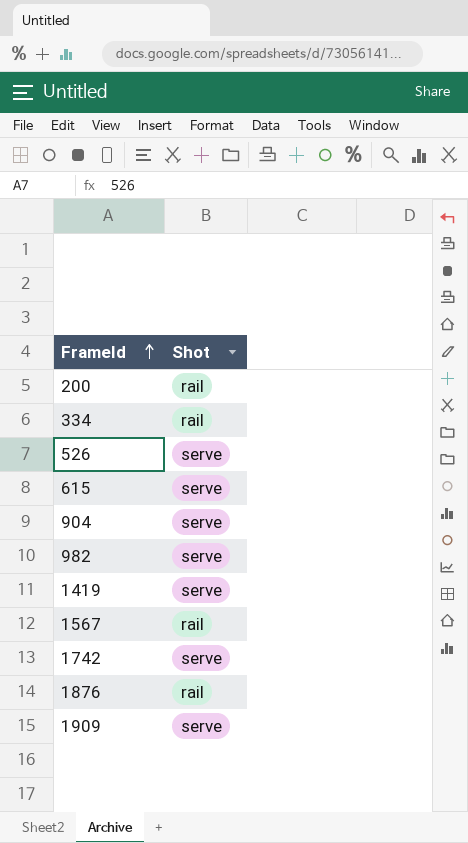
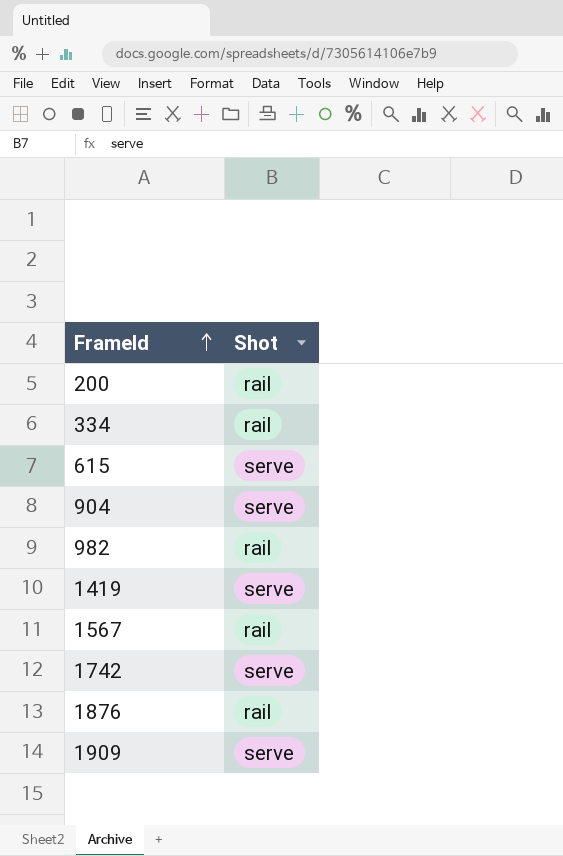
row 526: serve -> none
982 | Shot: serve -> rail

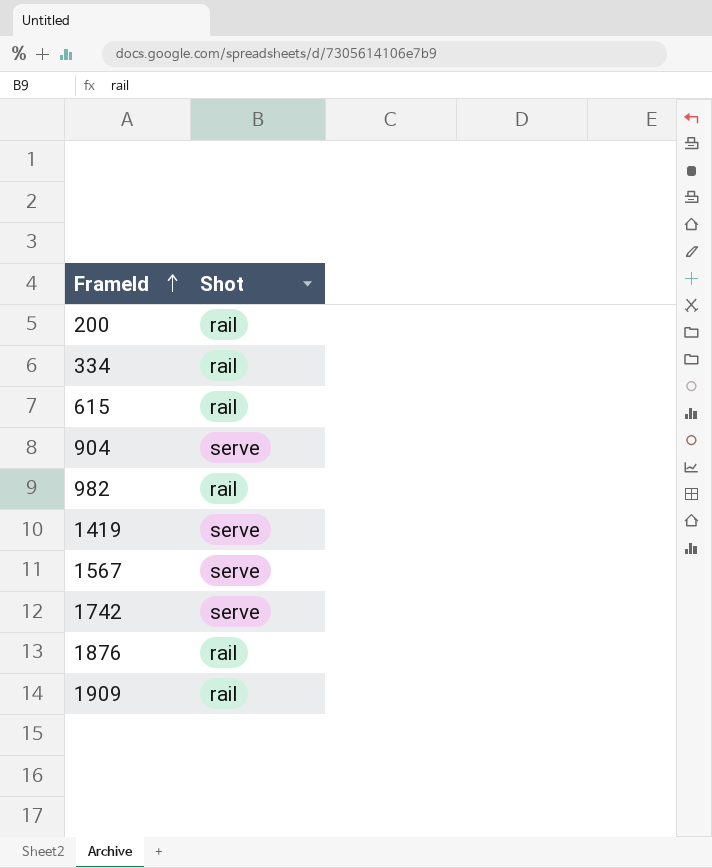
615 | Shot: serve -> rail
1567 | Shot: rail -> serve
1909 | Shot: serve -> rail

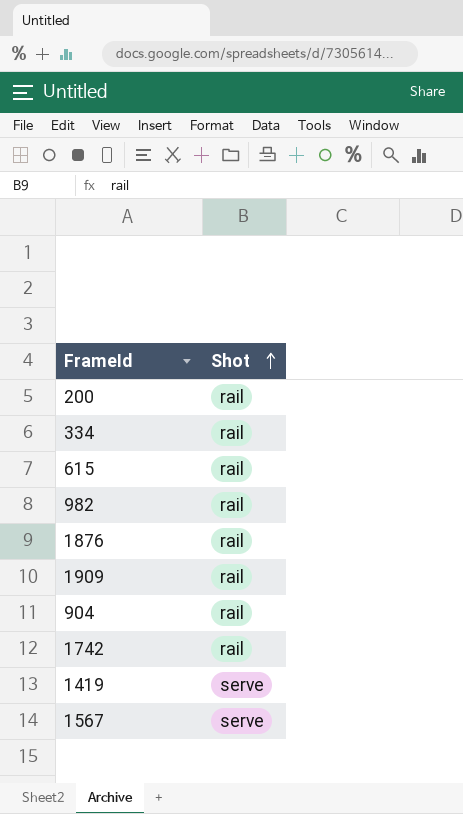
row order: FrameId ascending -> Shot ascending
904 | Shot: serve -> rail
1742 | Shot: serve -> rail

